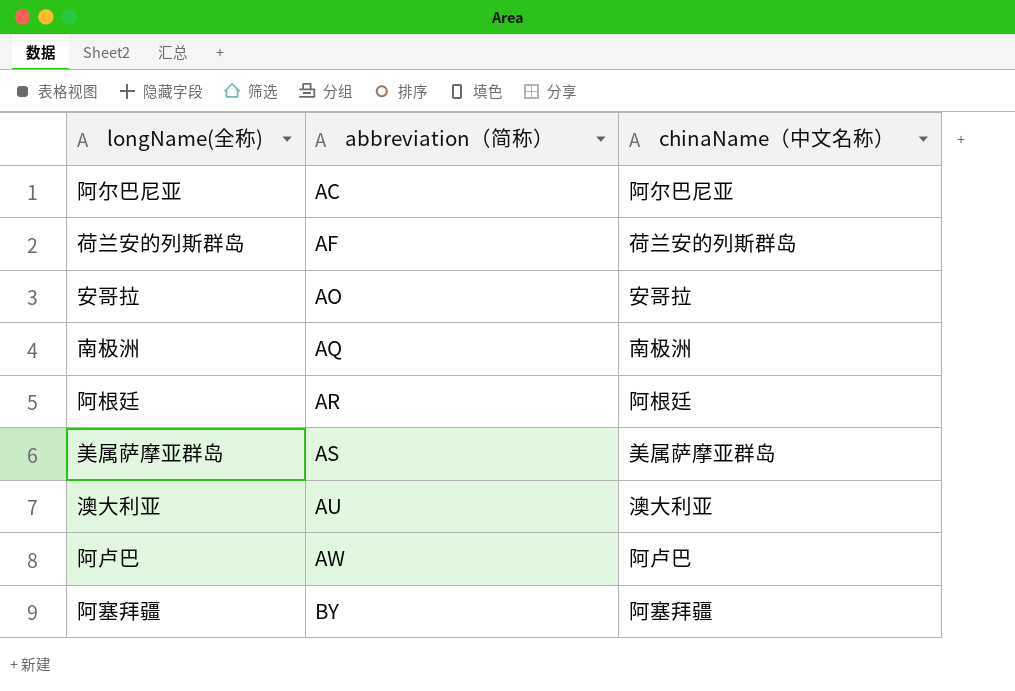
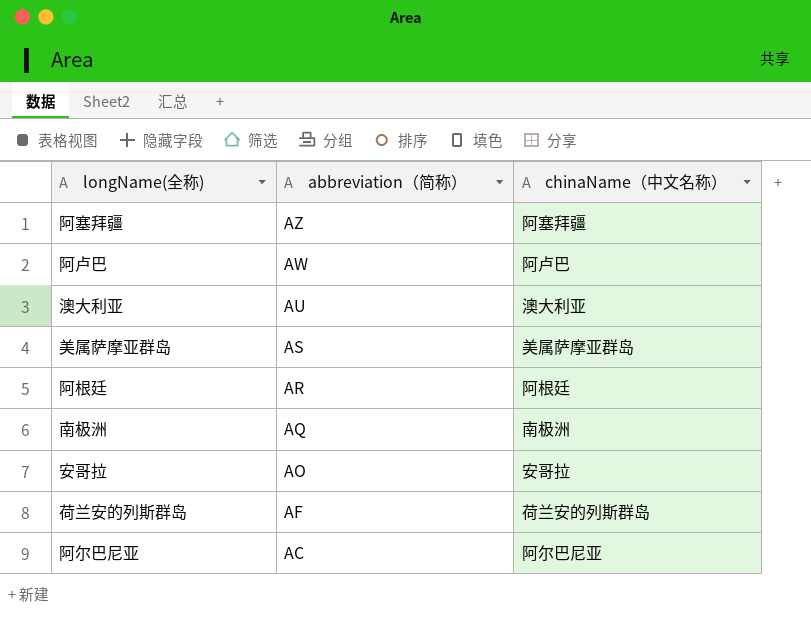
row order: abbreviation（简称） ascending -> abbreviation（简称） descending
阿塞拜疆 | abbreviation（简称）: BY -> AZ

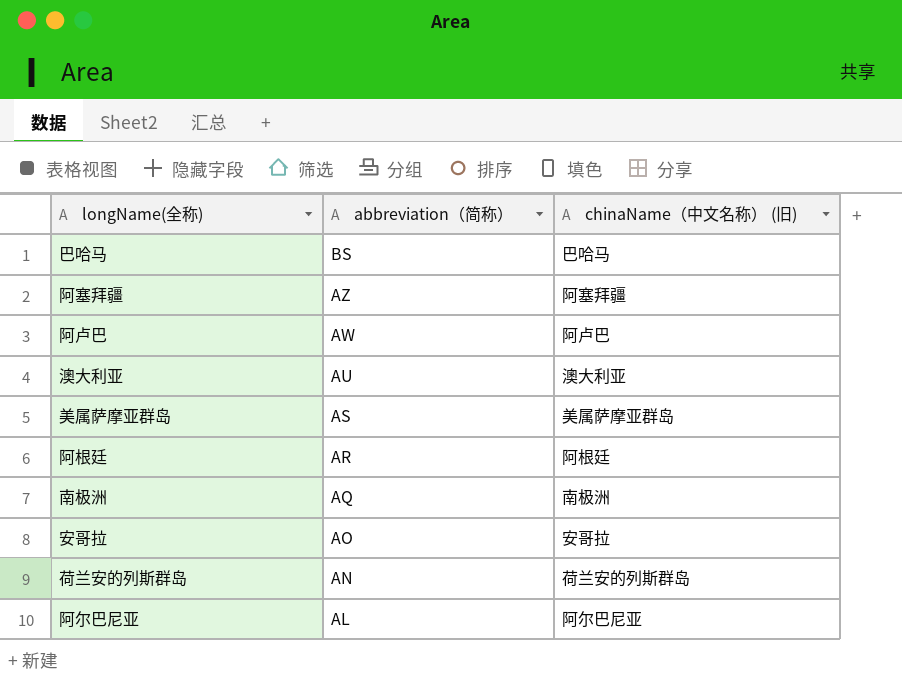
column name: chinaName（中文名称） -> chinaName（中文名称） (旧)
row 巴哈马: none -> BS | 巴哈马
荷兰安的列斯群岛 | abbreviation（简称）: AF -> AN
阿尔巴尼亚 | abbreviation（简称）: AC -> AL

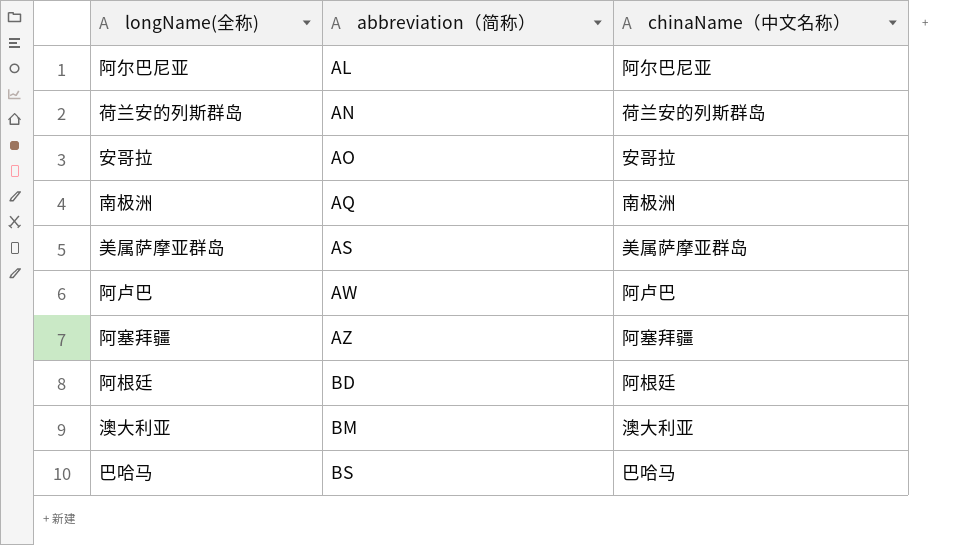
row order: abbreviation（简称） descending -> abbreviation（简称） ascending
column name: chinaName（中文名称） (旧) -> chinaName（中文名称）
阿根廷 | abbreviation（简称）: AR -> BD
澳大利亚 | abbreviation（简称）: AU -> BM

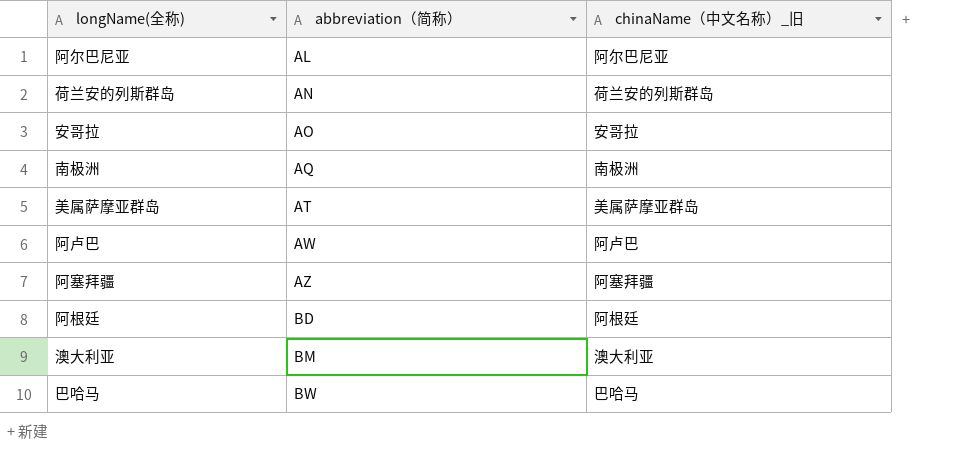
column name: chinaName（中文名称） -> chinaName（中文名称）_旧
美属萨摩亚群岛 | abbreviation（简称）: AS -> AT
巴哈马 | abbreviation（简称）: BS -> BW

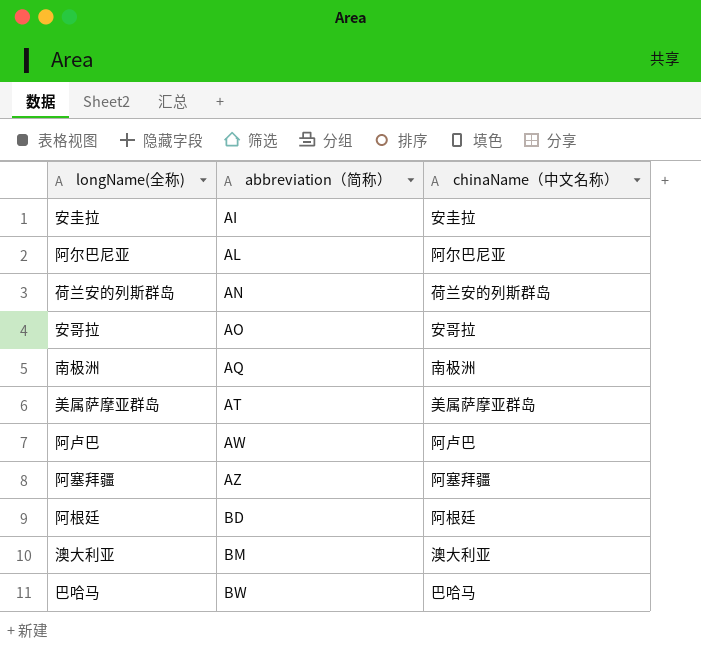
column name: chinaName（中文名称）_旧 -> chinaName（中文名称）
row 安圭拉: none -> AI | 安圭拉

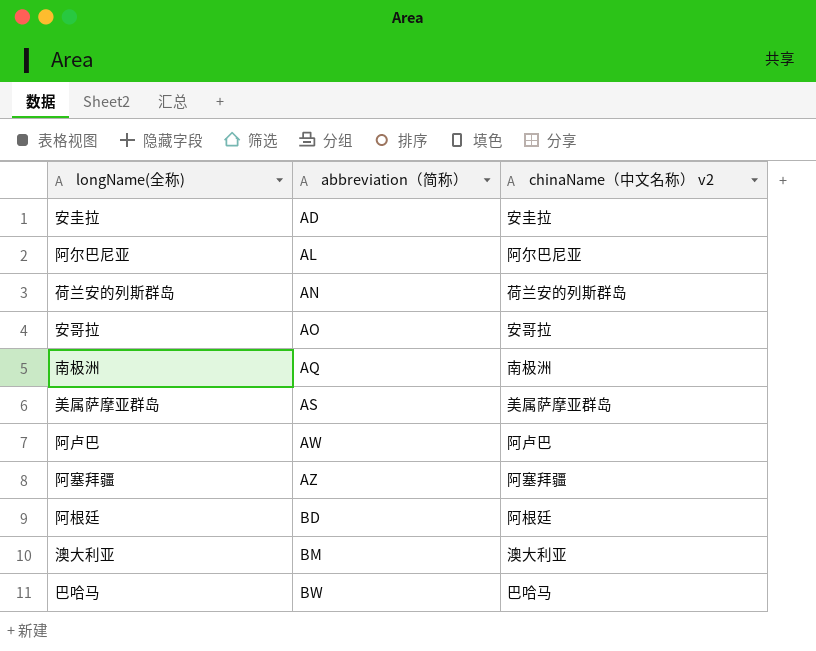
column name: chinaName（中文名称） -> chinaName（中文名称） v2
安圭拉 | abbreviation（简称）: AI -> AD
美属萨摩亚群岛 | abbreviation（简称）: AT -> AS

